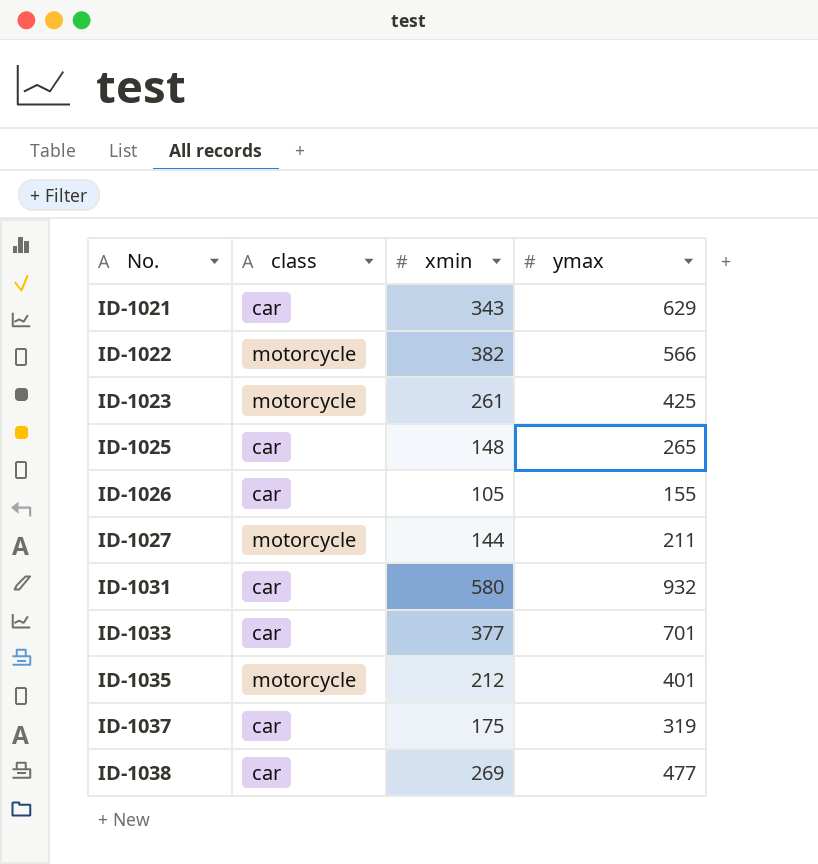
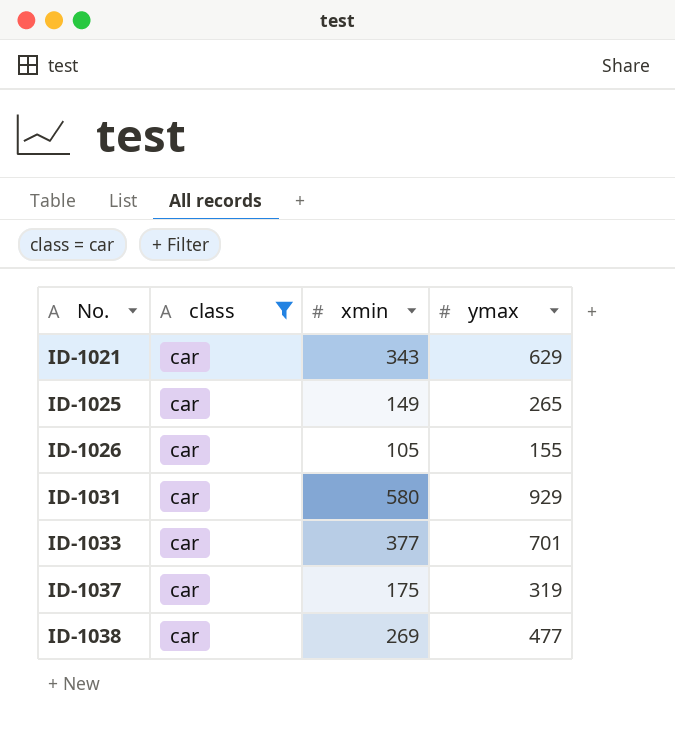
filter: none -> class = car
ID-1025 | xmin: 148 -> 149
ID-1031 | ymax: 932 -> 929

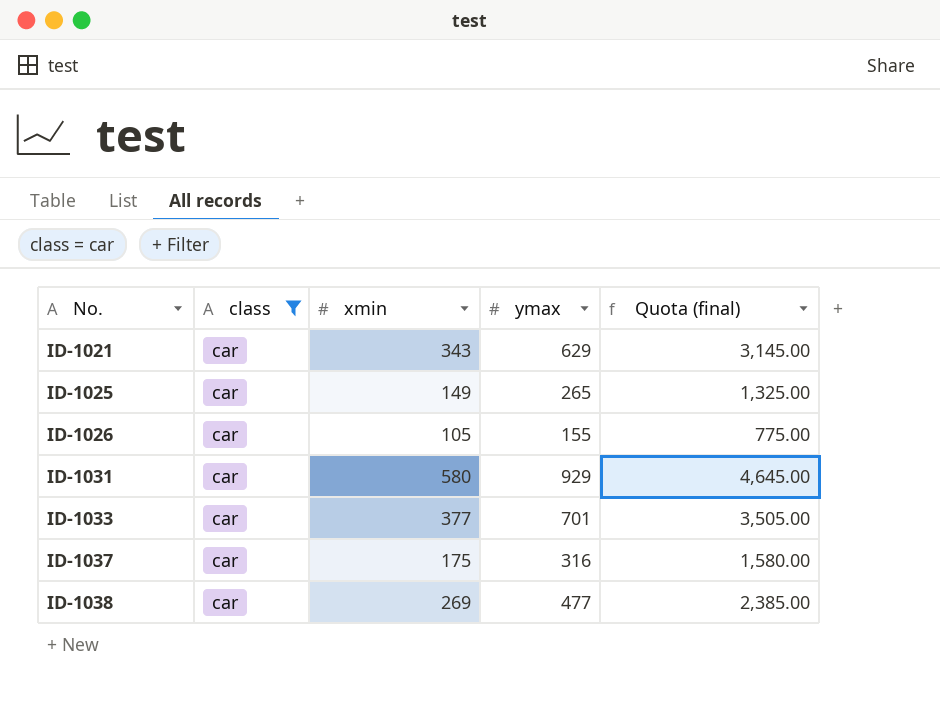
column Quota (final) | formula: none -> [ymax] * 5
ID-1037 | ymax: 319 -> 316

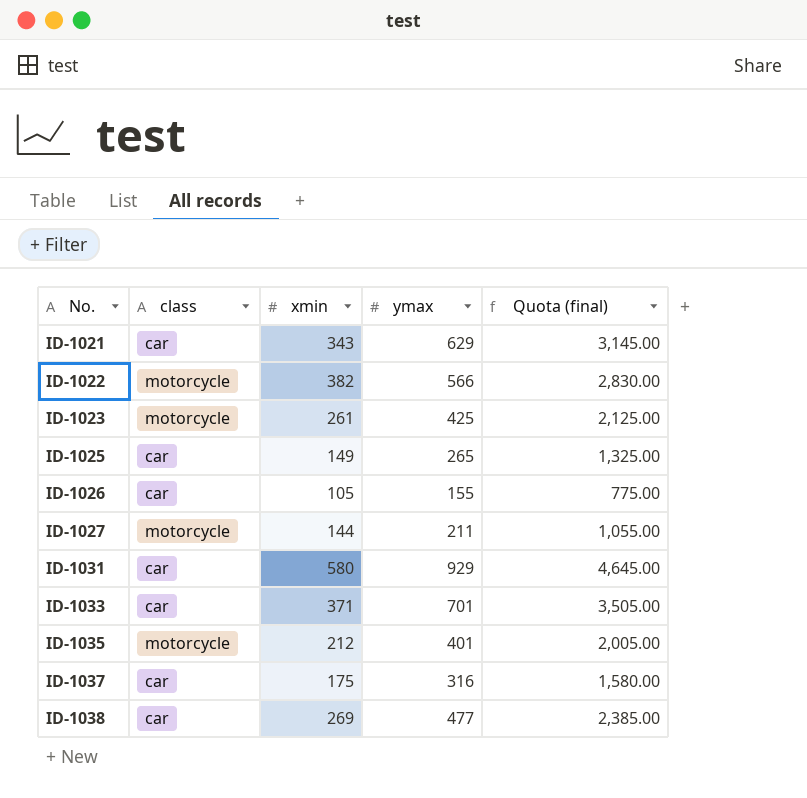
filter: class = car -> none
ID-1033 | xmin: 377 -> 371

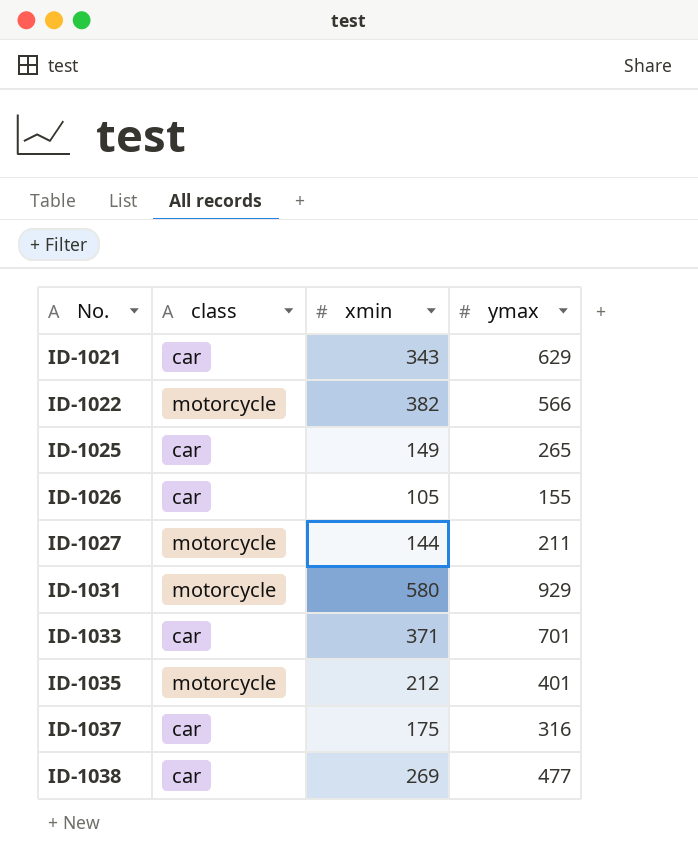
column Quota (final) | formula: [ymax] * 5 -> none
row ID-1023: motorcycle | 261 | 425 | 2,125.00 -> none
ID-1031 | class: car -> motorcycle

